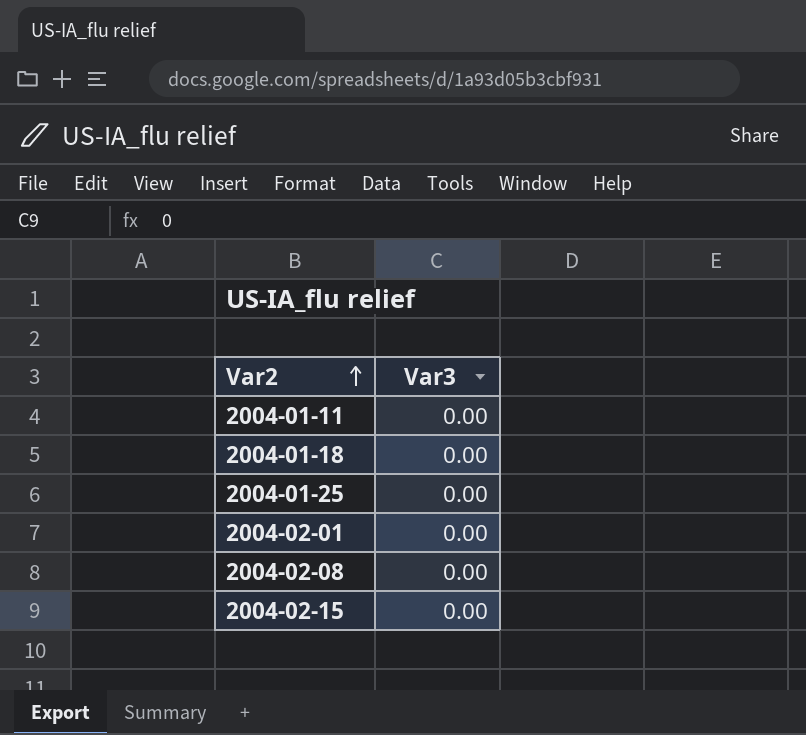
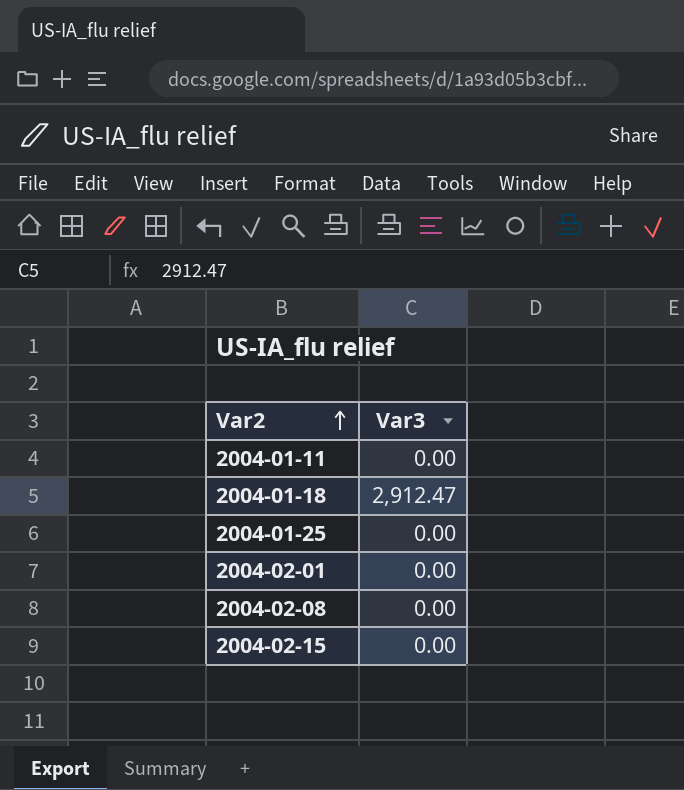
2004-01-18 | Var3: 0.00 -> 2,912.47

